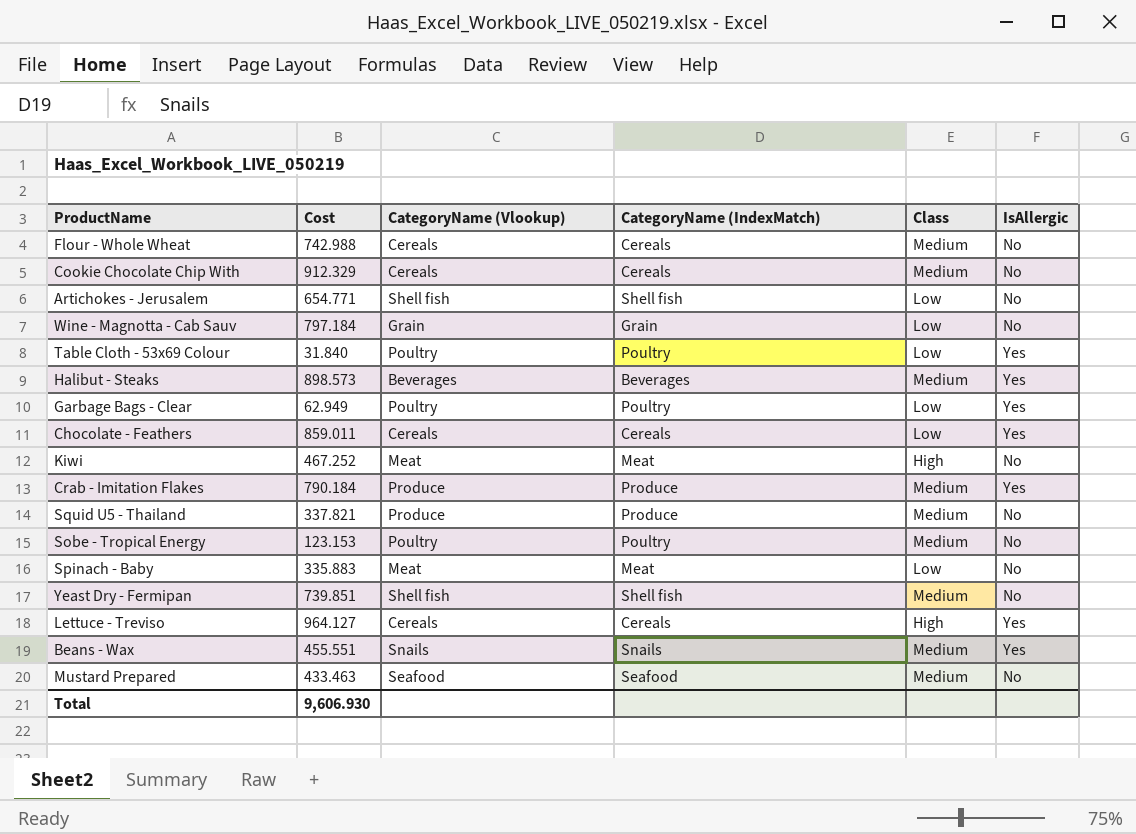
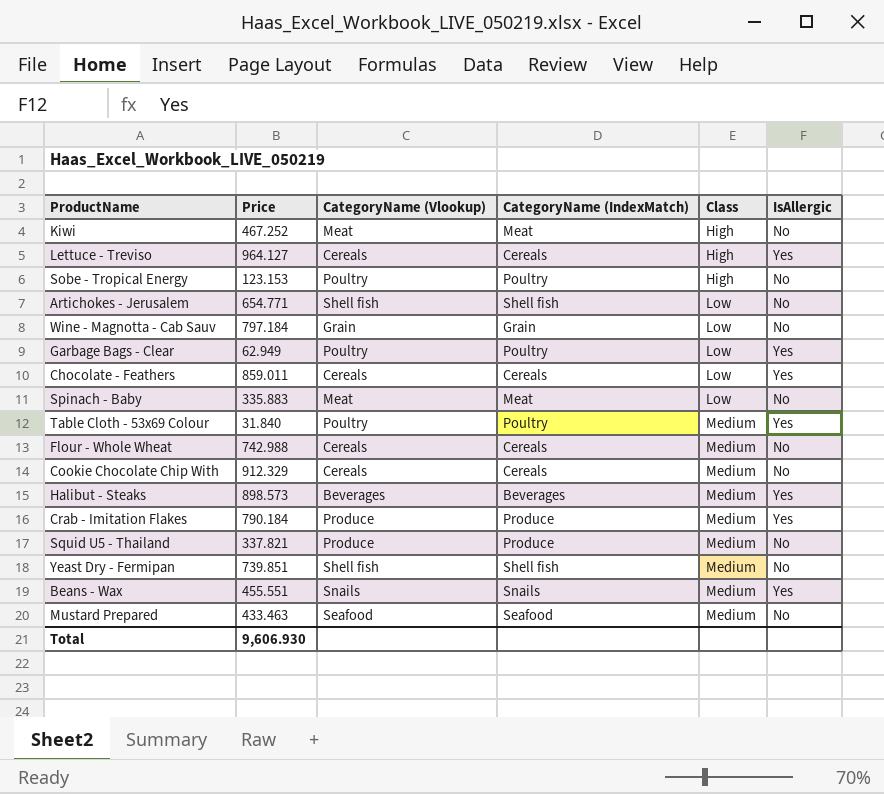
row order: none -> Class ascending
column name: Cost -> Price
Sobe - Tropical Energy | Class: Medium -> High
Table Cloth - 53x69 Colour | Class: Low -> Medium

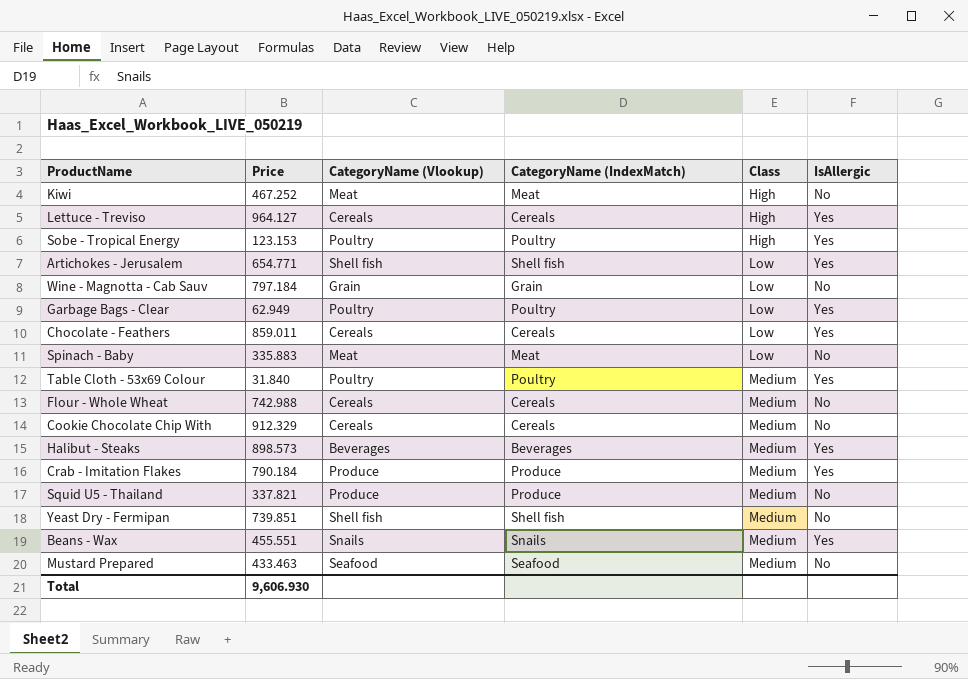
Sobe - Tropical Energy | IsAllergic: No -> Yes
Artichokes - Jerusalem | IsAllergic: No -> Yes

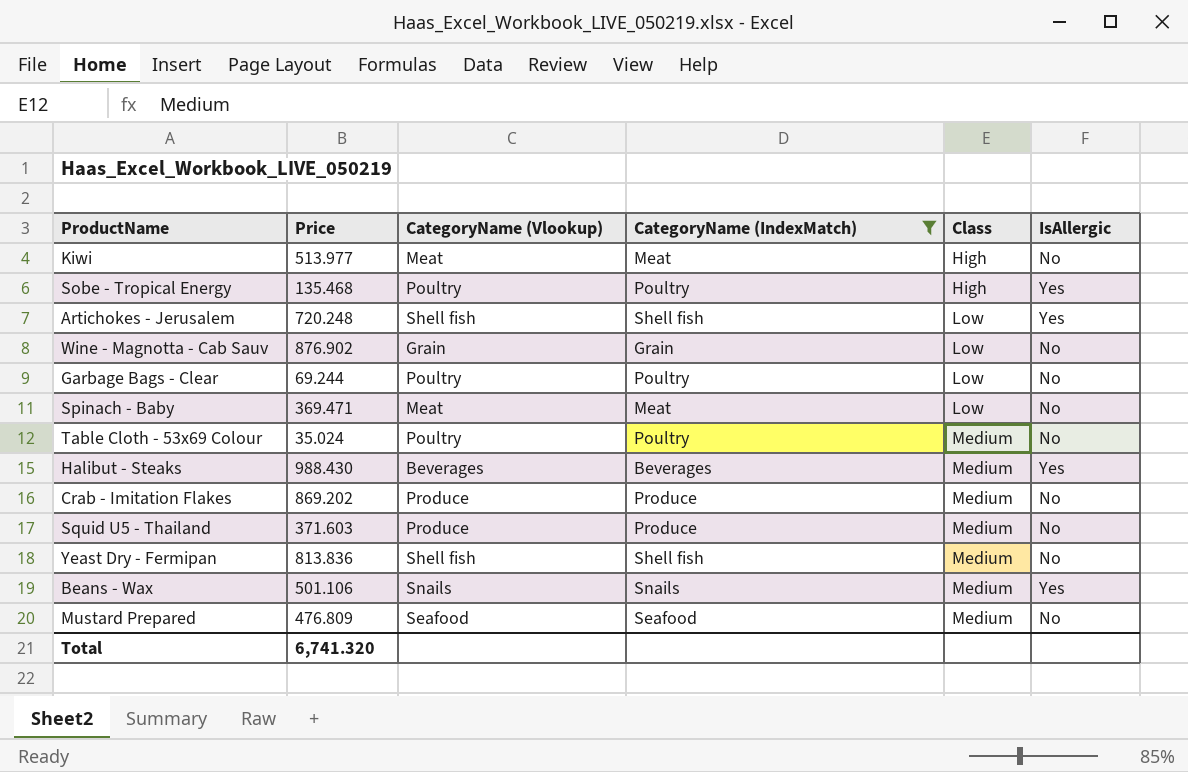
filter: none -> CategoryName (IndexMatch) != Cereals
Kiwi | Price: 467.252 -> 513.977
Sobe - Tropical Energy | Price: 123.153 -> 135.468
Artichokes - Jerusalem | Price: 654.771 -> 720.248
Wine - Magnotta - Cab Sauv | Price: 797.184 -> 876.902
Garbage Bags - Clear | Price: 62.949 -> 69.244
Garbage Bags - Clear | IsAllergic: Yes -> No
Spinach - Baby | Price: 335.883 -> 369.471
Table Cloth - 53x69 Colour | Price: 31.840 -> 35.024
Table Cloth - 53x69 Colour | IsAllergic: Yes -> No
Halibut - Steaks | Price: 898.573 -> 988.430
Crab - Imitation Flakes | Price: 790.184 -> 869.202
Crab - Imitation Flakes | IsAllergic: Yes -> No
Squid U5 - Thailand | Price: 337.821 -> 371.603
Yeast Dry - Fermipan | Price: 739.851 -> 813.836
Beans - Wax | Price: 455.551 -> 501.106
Mustard Prepared | Price: 433.463 -> 476.809
Total | Price: 9,606.930 -> 6,741.320

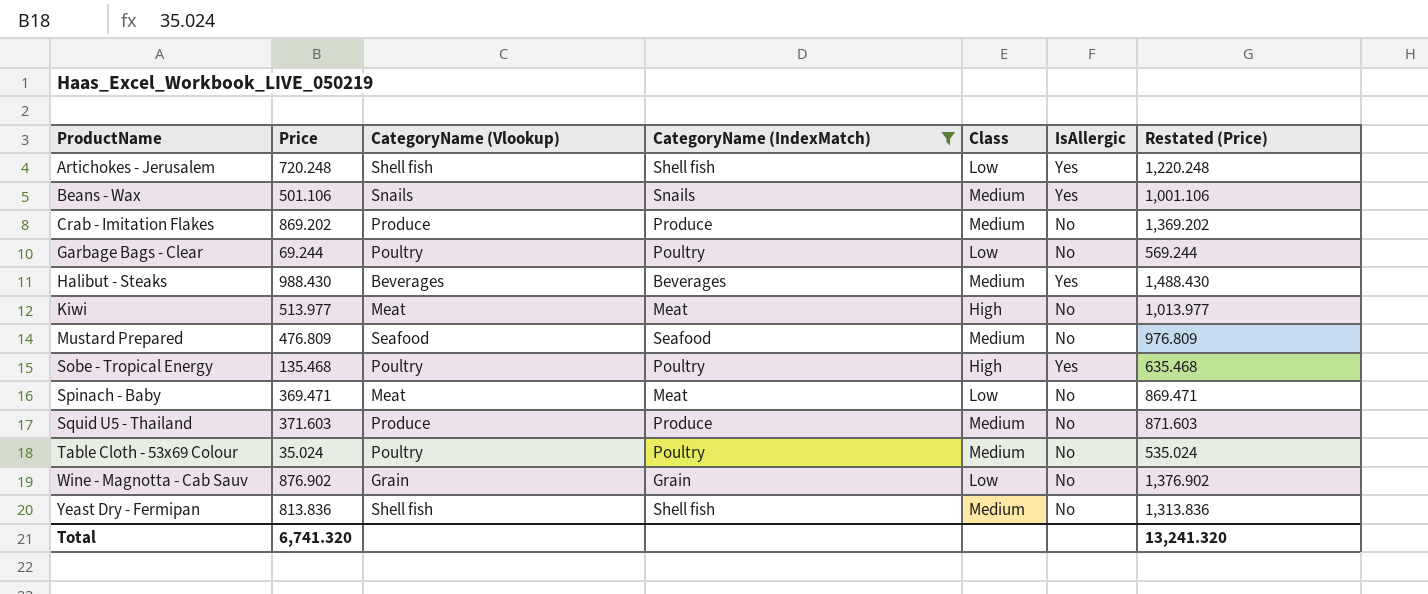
row order: Class ascending -> ProductName ascending
column Restated (Price) | formula: none -> [Price] + 500

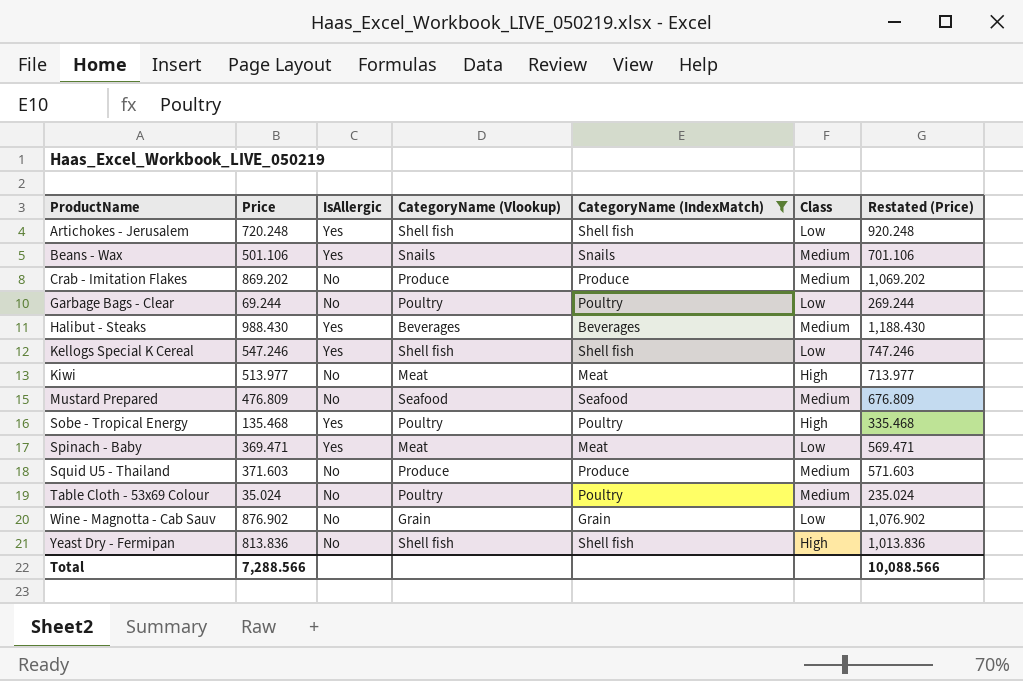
column IsAllergic | position: 6 -> 3
column Restated (Price) | formula: [Price] + 500 -> [Price] + 200
row Kellogs Special K Cereal: none -> 547.246 | Yes | Shell fish | Shell fish | Low | 747.246
Spinach - Baby | IsAllergic: No -> Yes
Yeast Dry - Fermipan | Class: Medium -> High
Total | Price: 6,741.320 -> 7,288.566
Total | Restated (Price): 13,241.320 -> 10,088.566

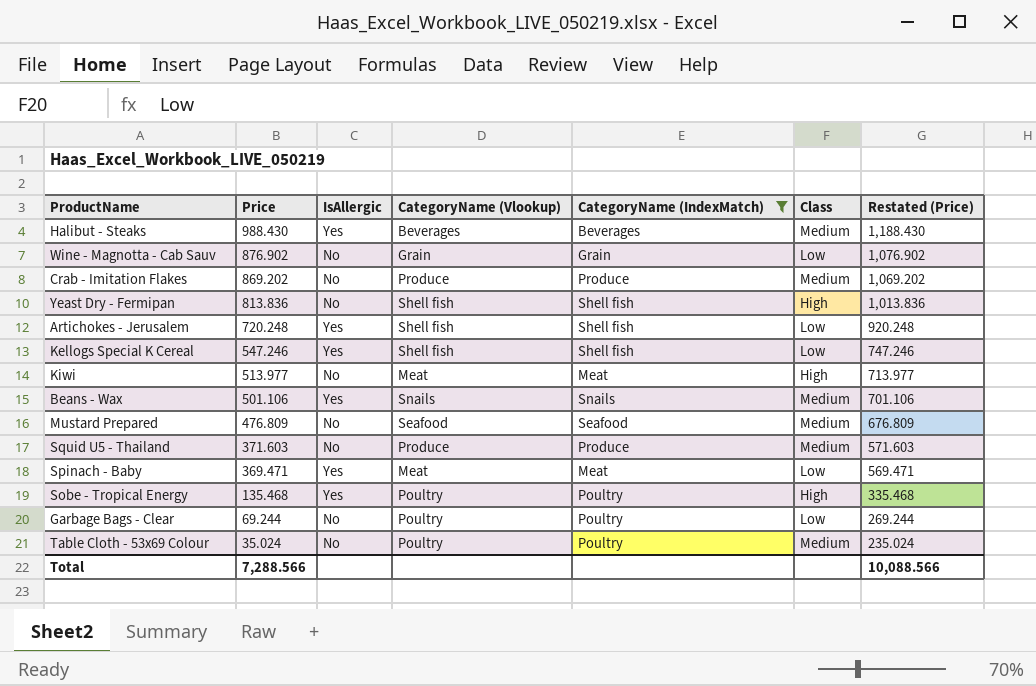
row order: ProductName ascending -> Price descending

